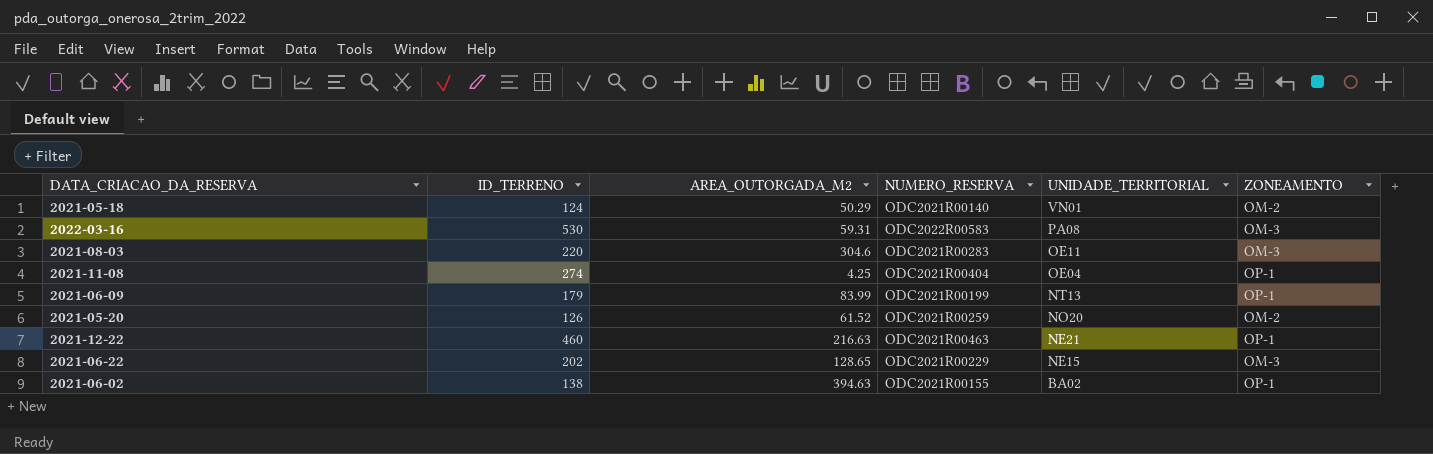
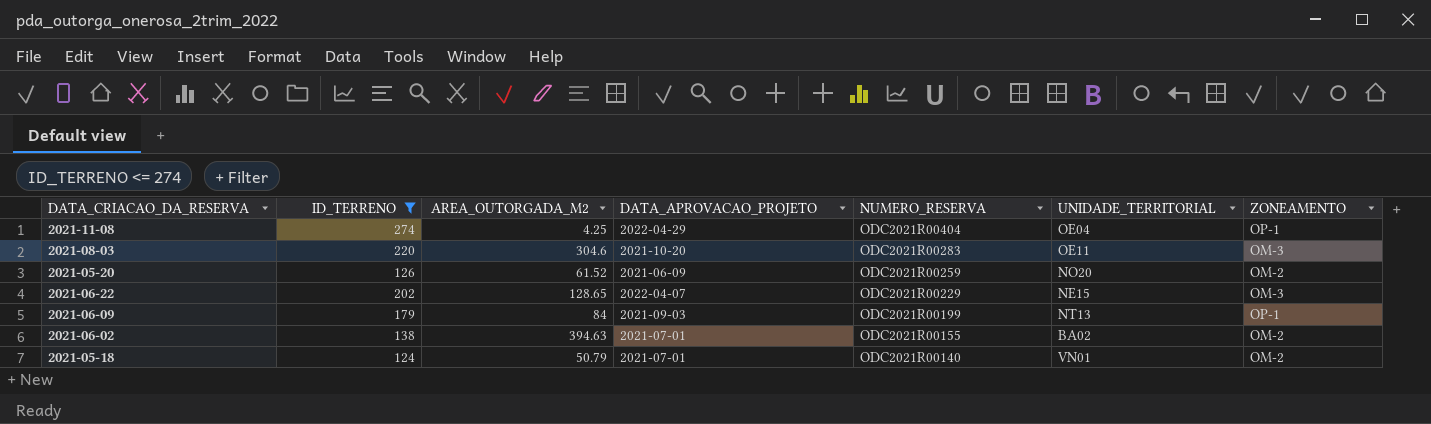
filter: none -> ID_TERRENO <= 274
row order: UNIDADE_TERRITORIAL descending -> NUMERO_RESERVA descending
column DATA_APROVACAO_PROJETO | position: none -> 4
2021-06-09 | AREA_OUTORGADA_M2: 83.99 -> 84
2021-06-02 | ZONEAMENTO: OP-1 -> OM-2
2021-05-18 | AREA_OUTORGADA_M2: 50.29 -> 50.79

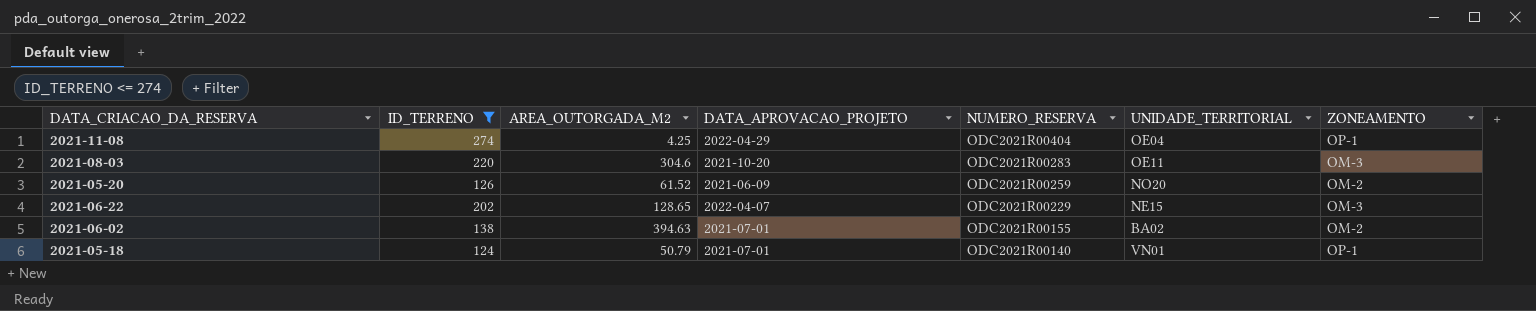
row 2021-06-09: 179 | 84 | 2021-09-03 | ODC2021R00199 | NT13 | OP-1 -> none
2021-05-18 | ZONEAMENTO: OM-2 -> OP-1

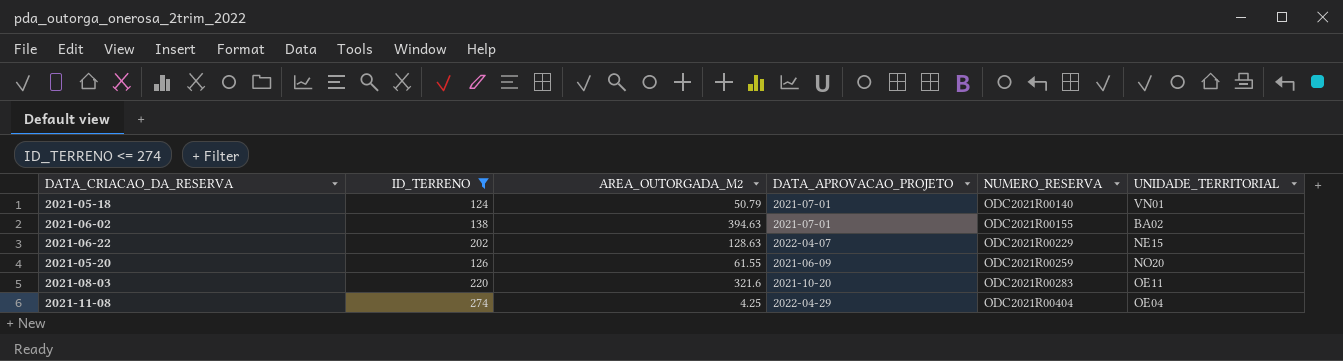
row order: NUMERO_RESERVA descending -> NUMERO_RESERVA ascending
column ZONEAMENTO | position: 7 -> none
2021-06-22 | AREA_OUTORGADA_M2: 128.65 -> 128.63
2021-05-20 | AREA_OUTORGADA_M2: 61.52 -> 61.55
2021-08-03 | AREA_OUTORGADA_M2: 304.6 -> 321.6

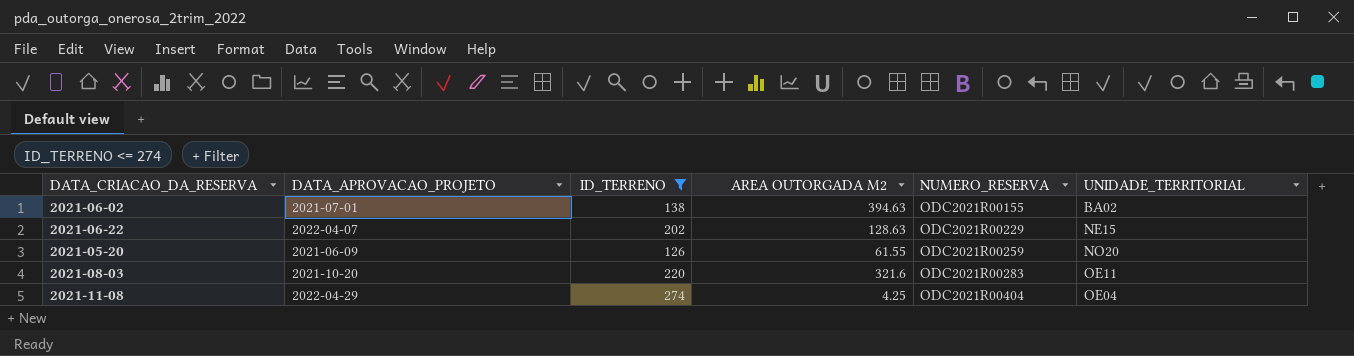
column DATA_APROVACAO_PROJETO | position: 4 -> 2
column name: AREA_OUTORGADA_M2 -> AREA OUTORGADA M2
row 2021-05-18: 124 | 50.79 | 2021-07-01 | ODC2021R00140 | VN01 -> none

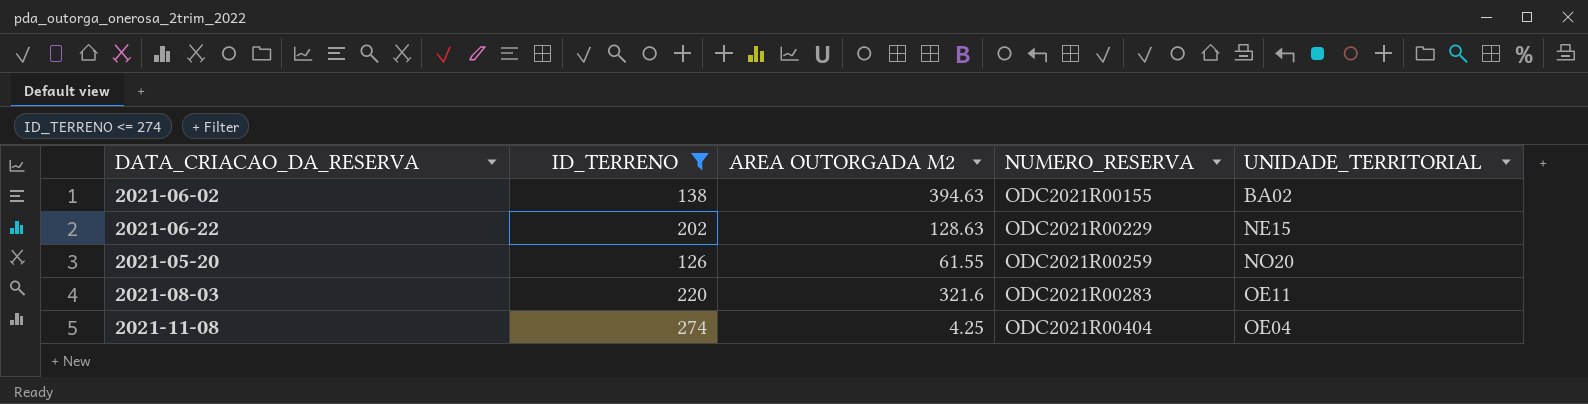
column DATA_APROVACAO_PROJETO | position: 2 -> none

